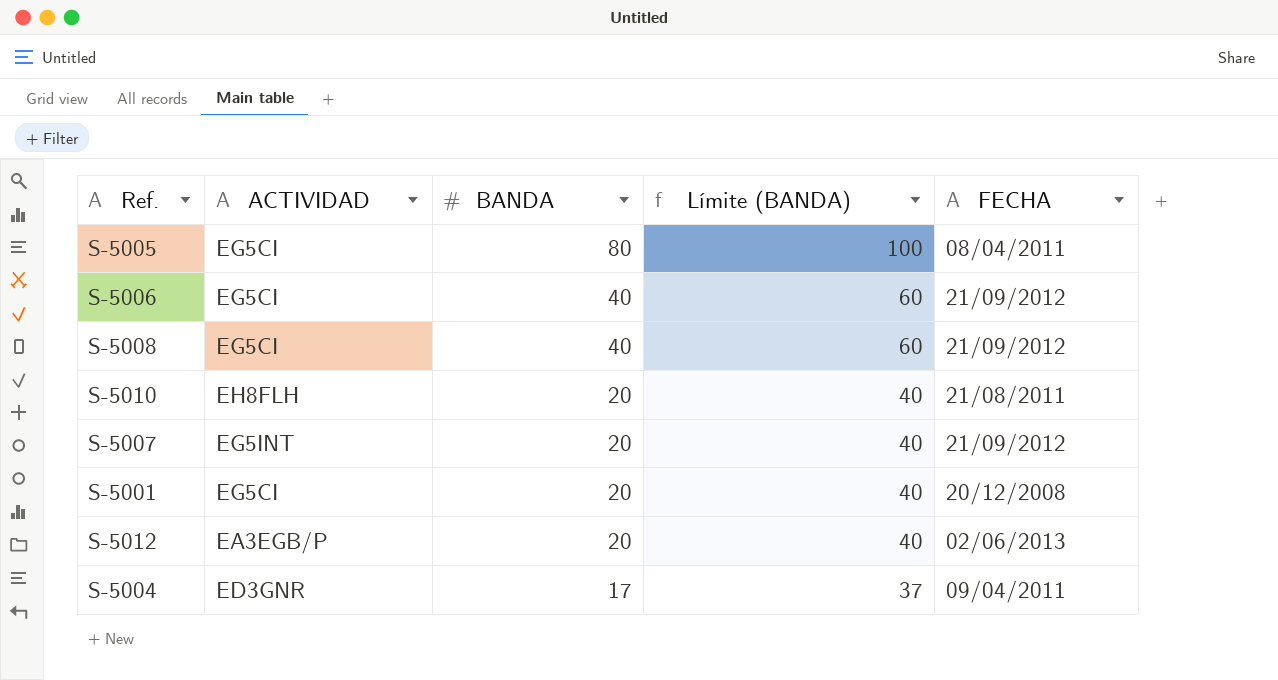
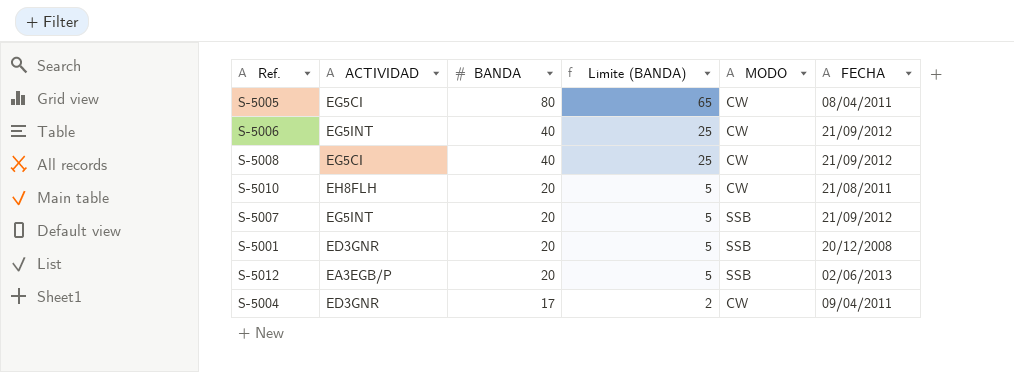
column Límite (BANDA) | formula: [BANDA] + 20 -> [BANDA] - 15
column MODO | position: none -> 5
S-5006 | ACTIVIDAD: EG5CI -> EG5INT
S-5001 | ACTIVIDAD: EG5CI -> ED3GNR

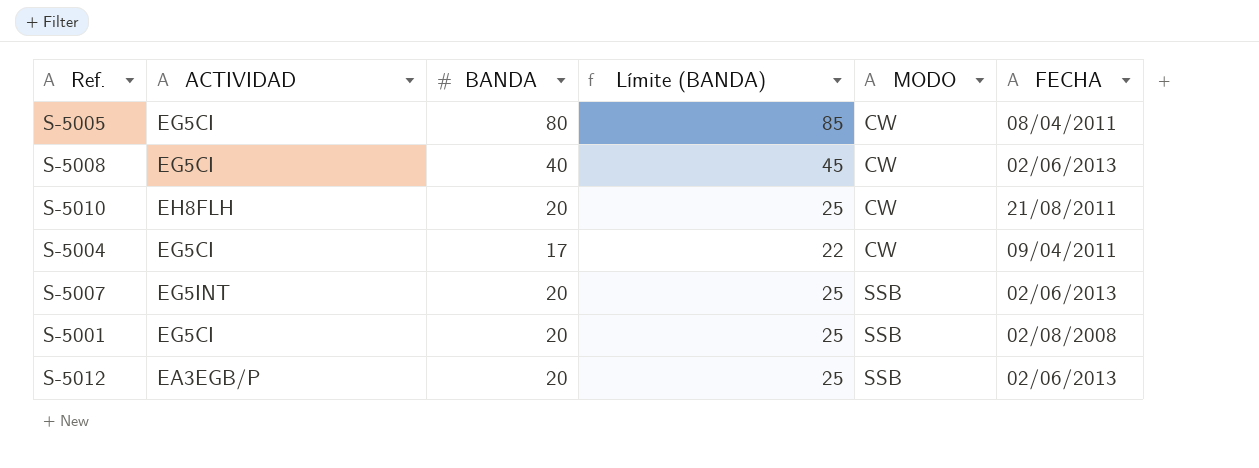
row order: BANDA descending -> MODO ascending
column Límite (BANDA) | formula: [BANDA] - 15 -> [BANDA] + 5
row S-5006: EG5INT | 40 | 25 | CW | 21/09/2012 -> none
S-5008 | FECHA: 21/09/2012 -> 02/06/2013
S-5004 | ACTIVIDAD: ED3GNR -> EG5CI
S-5007 | FECHA: 21/09/2012 -> 02/06/2013
S-5001 | ACTIVIDAD: ED3GNR -> EG5CI
S-5001 | FECHA: 20/12/2008 -> 02/08/2008

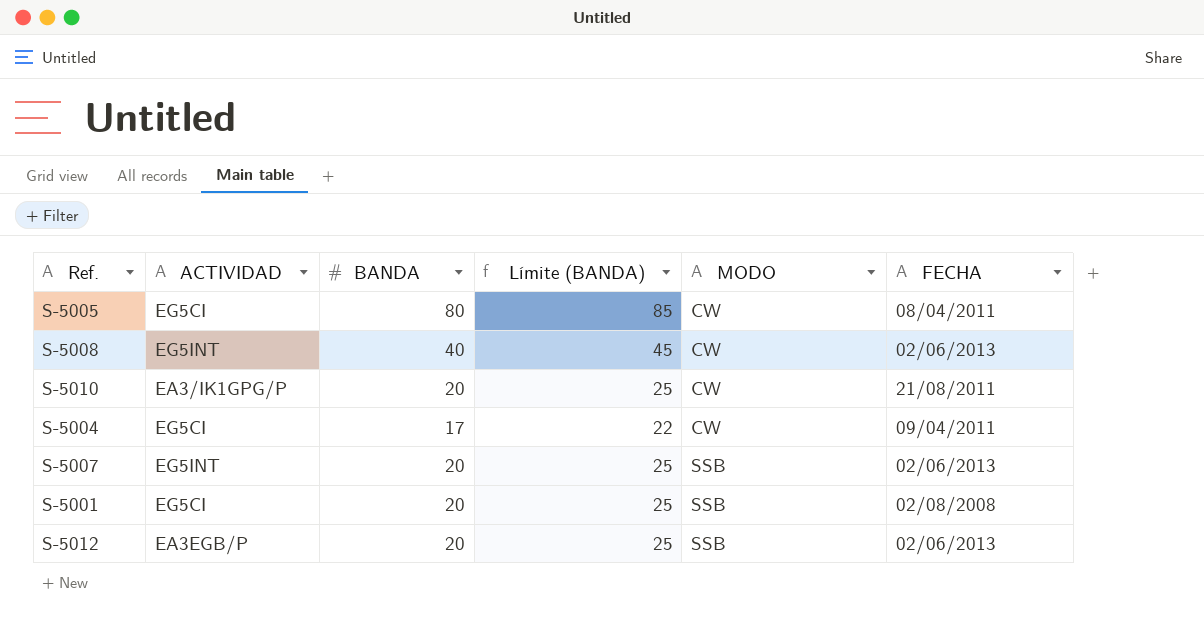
S-5008 | ACTIVIDAD: EG5CI -> EG5INT
S-5010 | ACTIVIDAD: EH8FLH -> EA3/IK1GPG/P

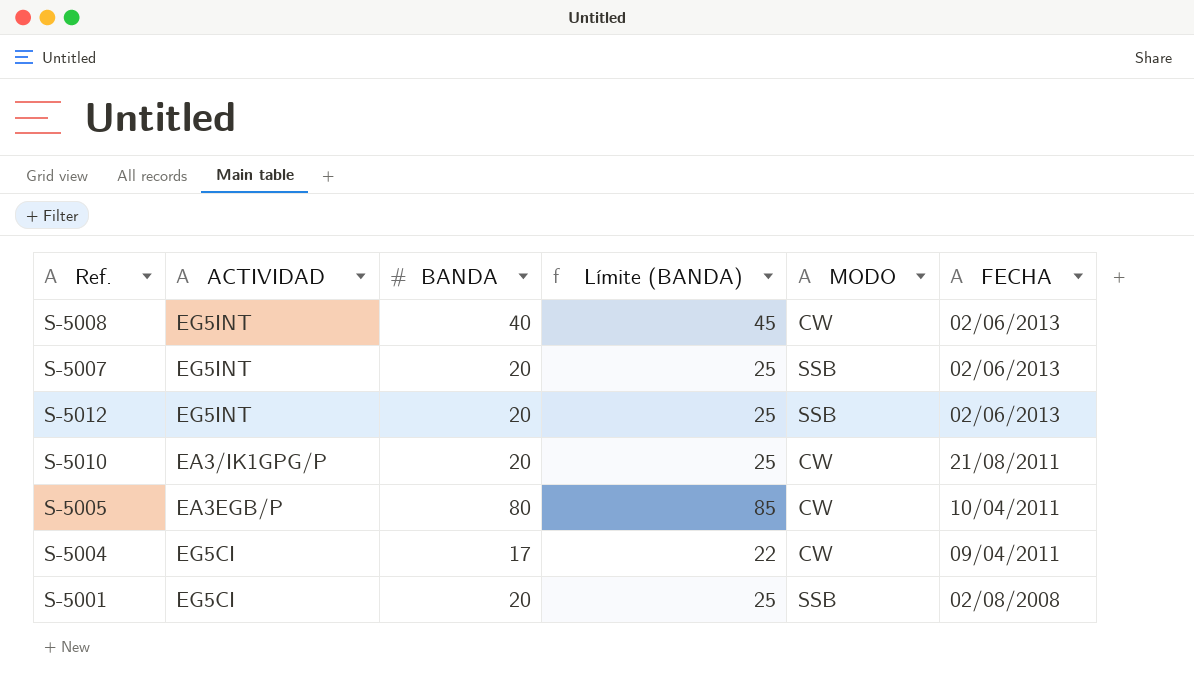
row order: MODO ascending -> FECHA descending
S-5012 | ACTIVIDAD: EA3EGB/P -> EG5INT
S-5005 | ACTIVIDAD: EG5CI -> EA3EGB/P
S-5005 | FECHA: 08/04/2011 -> 10/04/2011

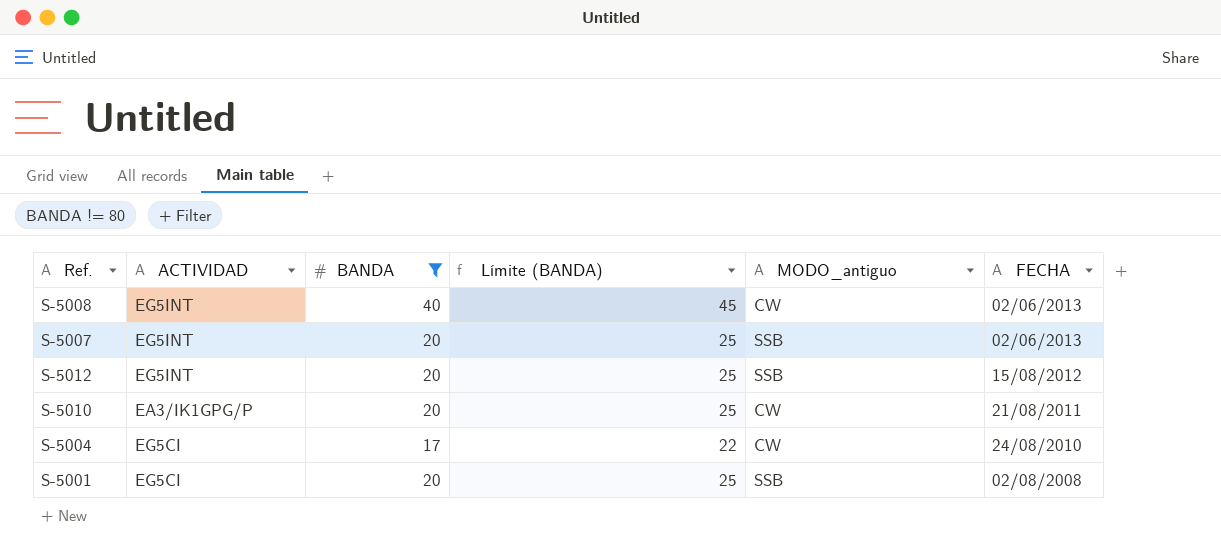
filter: none -> BANDA != 80
column name: MODO -> MODO_antiguo
S-5012 | FECHA: 02/06/2013 -> 15/08/2012
S-5004 | FECHA: 09/04/2011 -> 24/08/2010

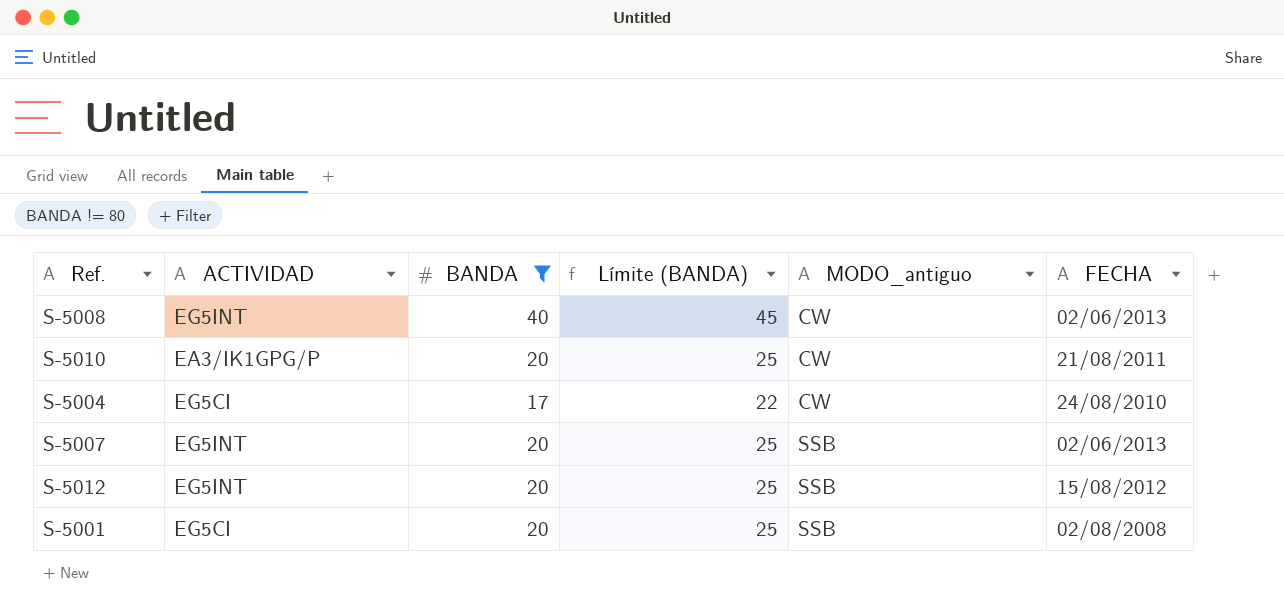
row order: FECHA descending -> MODO_antiguo ascending

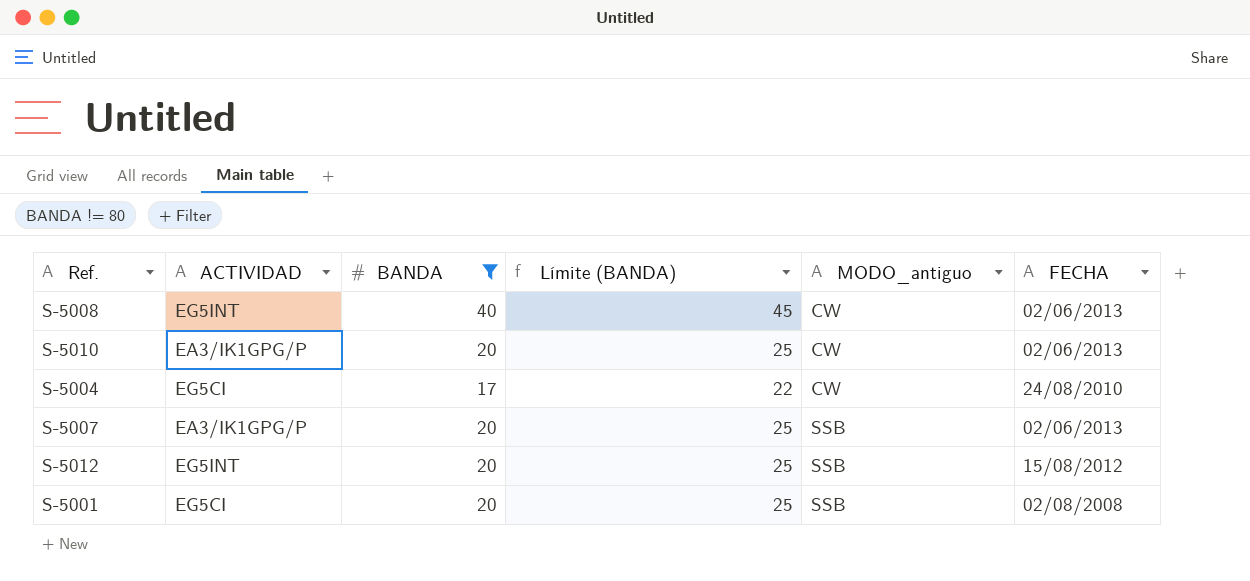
S-5010 | FECHA: 21/08/2011 -> 02/06/2013
S-5007 | ACTIVIDAD: EG5INT -> EA3/IK1GPG/P

